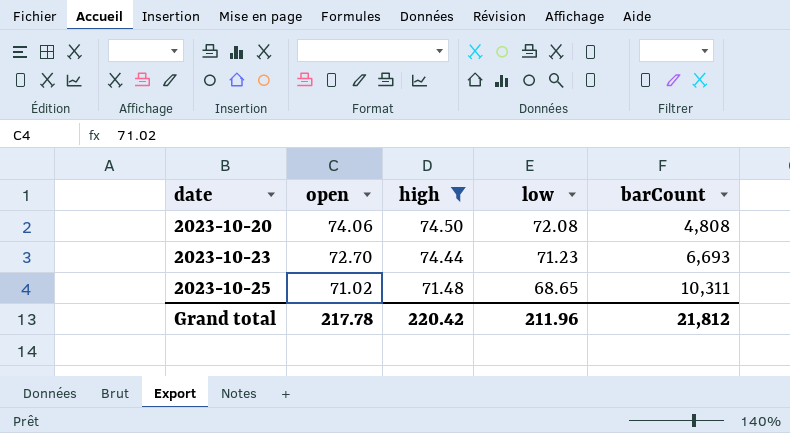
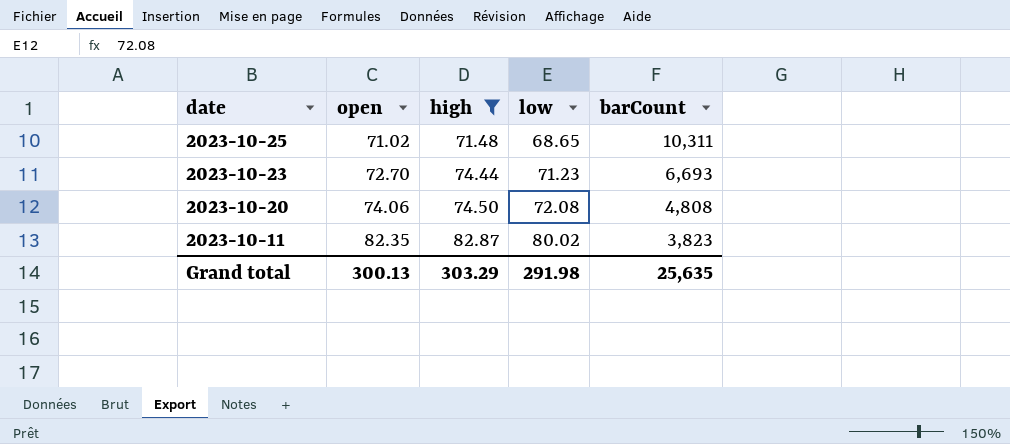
row order: date ascending -> date descending
row 2023-10-11: none -> 82.35 | 82.87 | 80.02 | 3,823
Grand total | open: 217.78 -> 300.13
Grand total | high: 220.42 -> 303.29
Grand total | low: 211.96 -> 291.98
Grand total | barCount: 21,812 -> 25,635

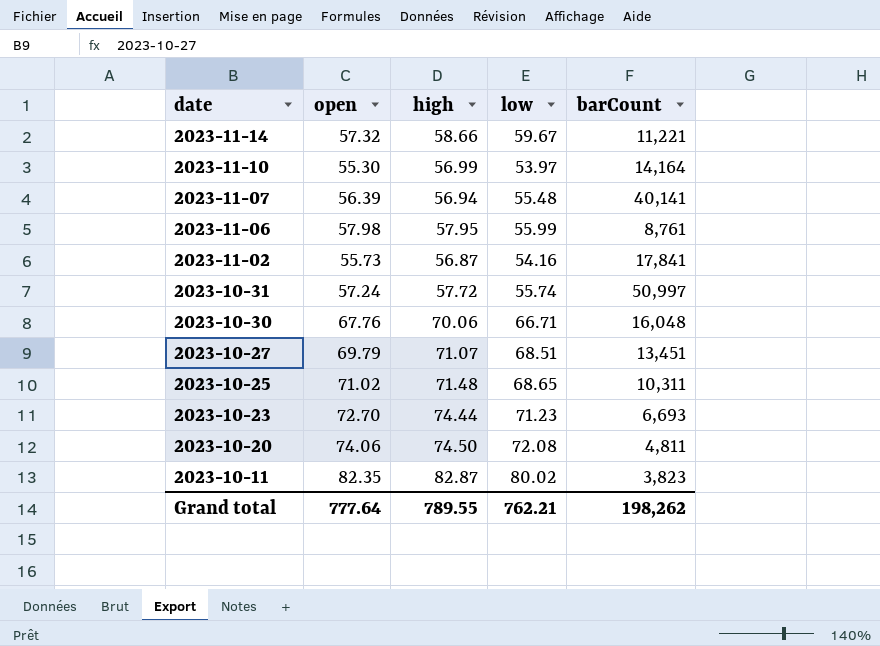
filter: high >= 71.48 -> none
2023-10-20 | barCount: 4,808 -> 4,811
Grand total | open: 300.13 -> 777.64
Grand total | high: 303.29 -> 789.55
Grand total | low: 291.98 -> 762.21
Grand total | barCount: 25,635 -> 198,262

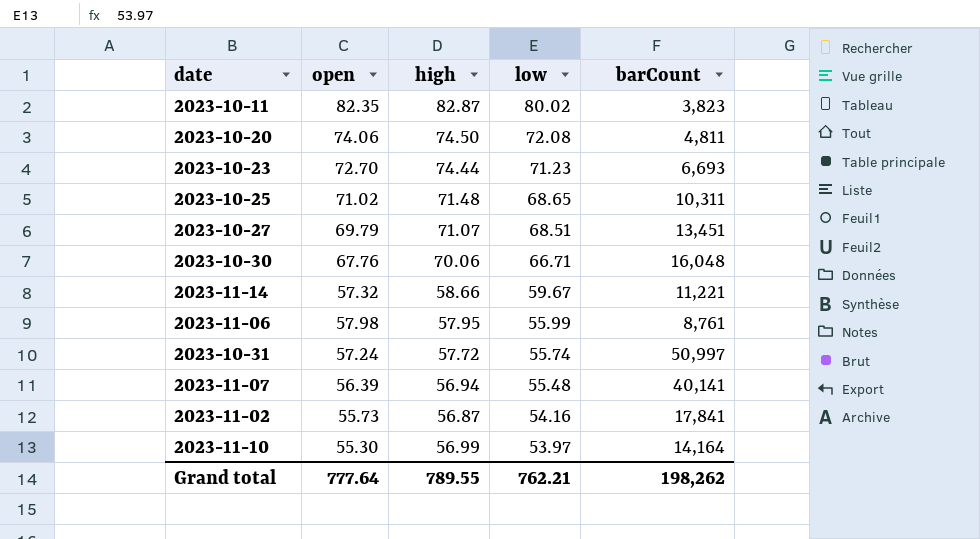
row order: date descending -> low descending

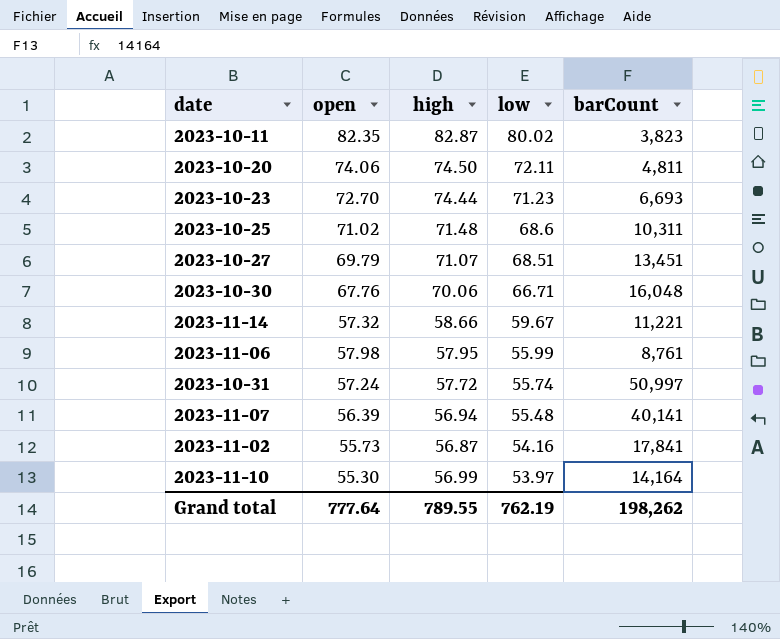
2023-10-20 | low: 72.08 -> 72.11
2023-10-25 | low: 68.65 -> 68.6
Grand total | low: 762.21 -> 762.19

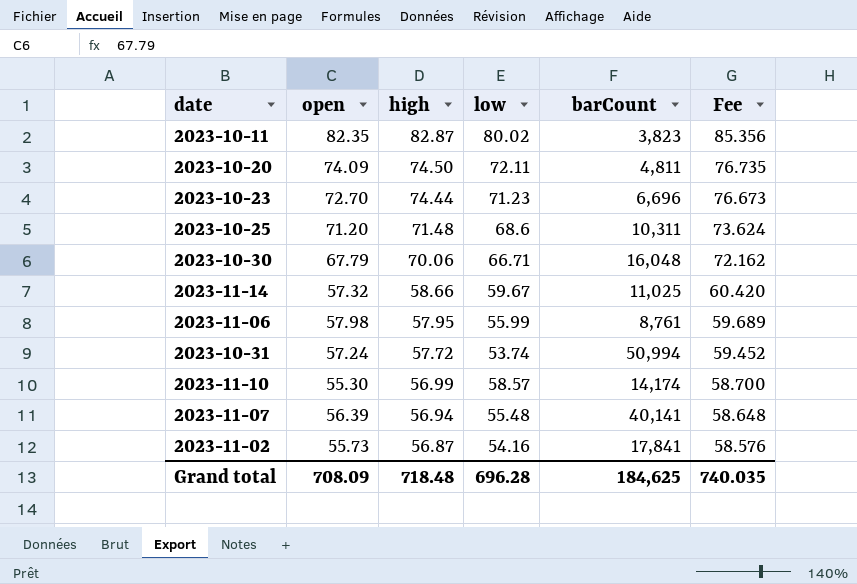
row order: low descending -> high descending
column Fee | formula: none -> [high] * 1.03
row 2023-10-27: 69.79 | 71.07 | 68.51 | 13,451 -> none
2023-10-20 | open: 74.06 -> 74.09
2023-10-23 | barCount: 6,693 -> 6,696
2023-10-25 | open: 71.02 -> 71.20
2023-10-30 | open: 67.76 -> 67.79
2023-11-14 | barCount: 11,221 -> 11,025
2023-10-31 | low: 55.74 -> 53.74
2023-10-31 | barCount: 50,997 -> 50,994
2023-11-10 | low: 53.97 -> 58.57
2023-11-10 | barCount: 14,164 -> 14,174
Grand total | open: 777.64 -> 708.09
Grand total | high: 789.55 -> 718.48
Grand total | low: 762.19 -> 696.28
Grand total | barCount: 198,262 -> 184,625

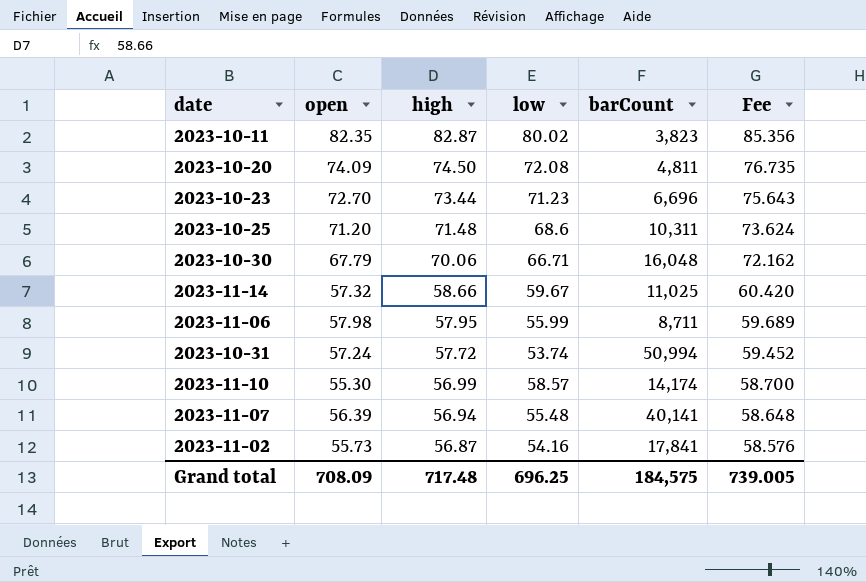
2023-10-20 | low: 72.11 -> 72.08
2023-10-23 | high: 74.44 -> 73.44
2023-10-23 | Fee: 76.673 -> 75.643
2023-11-06 | barCount: 8,761 -> 8,711
Grand total | high: 718.48 -> 717.48
Grand total | low: 696.28 -> 696.25
Grand total | barCount: 184,625 -> 184,575
Grand total | Fee: 740.035 -> 739.005

